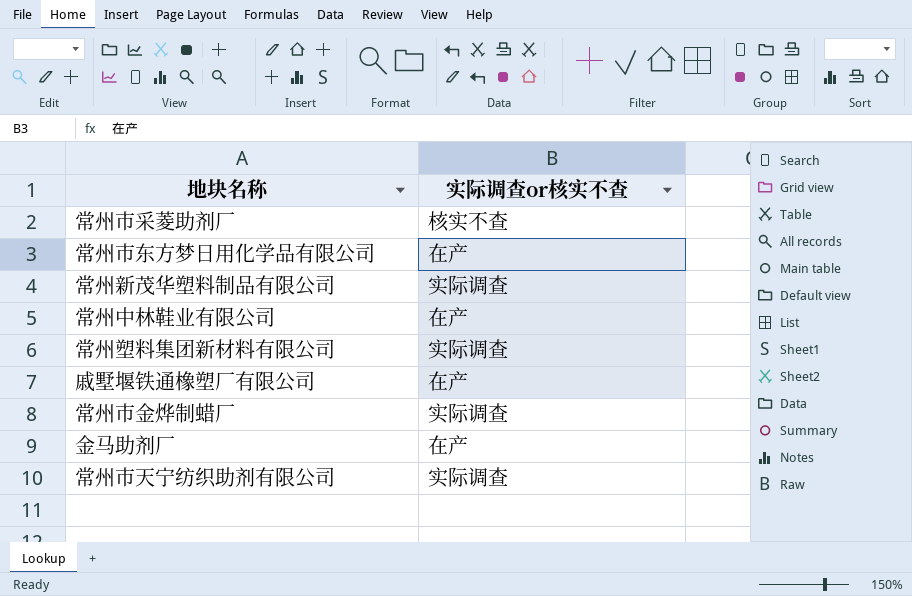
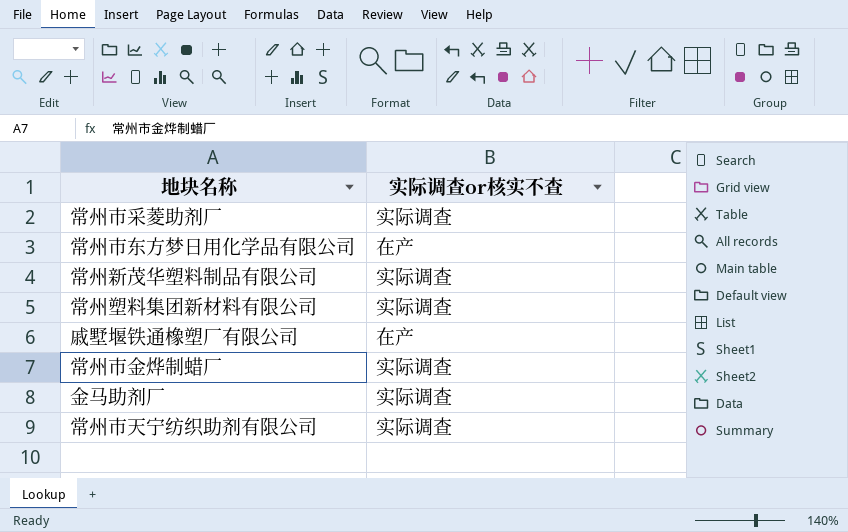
row 常州中林鞋业有限公司: 在产 -> none
常州市采菱助剂厂 | 实际调查or核实不查: 核实不查 -> 实际调查
金马助剂厂 | 实际调查or核实不查: 在产 -> 实际调查

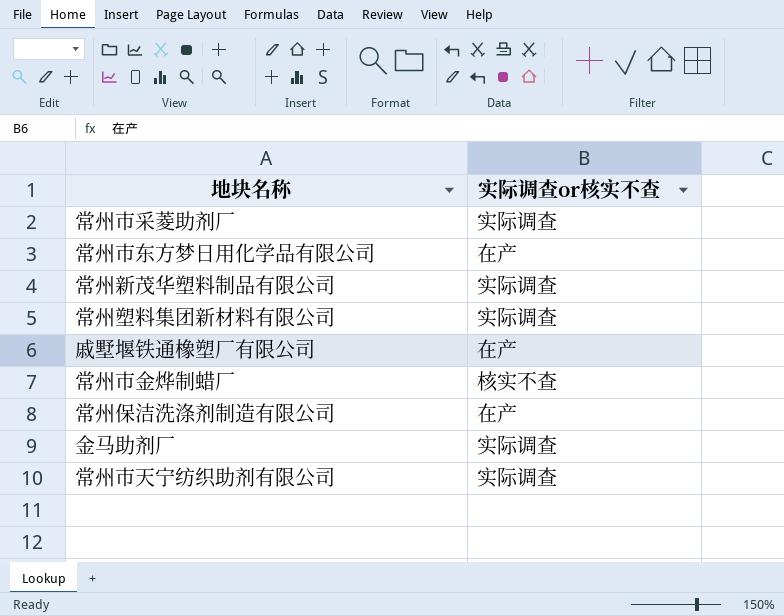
常州市金烨制蜡厂 | 实际调查or核实不查: 实际调查 -> 核实不查
row 常州保洁洗涤剂制造有限公司: none -> 在产

